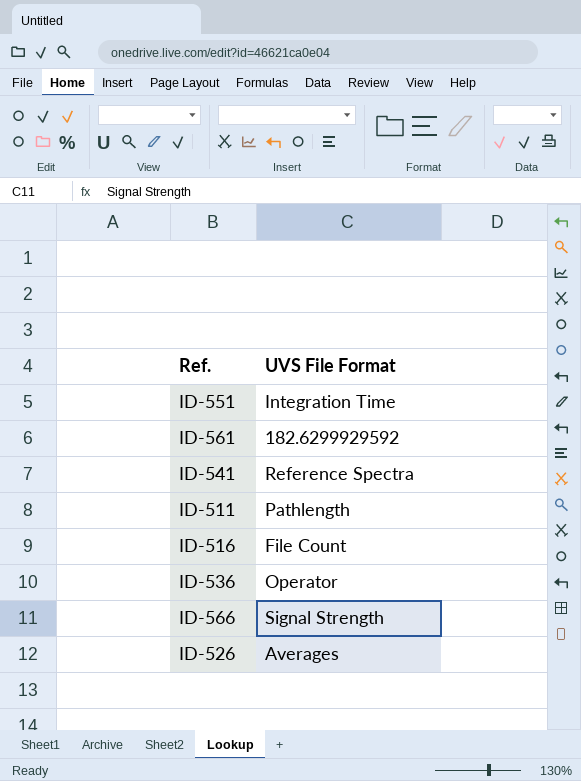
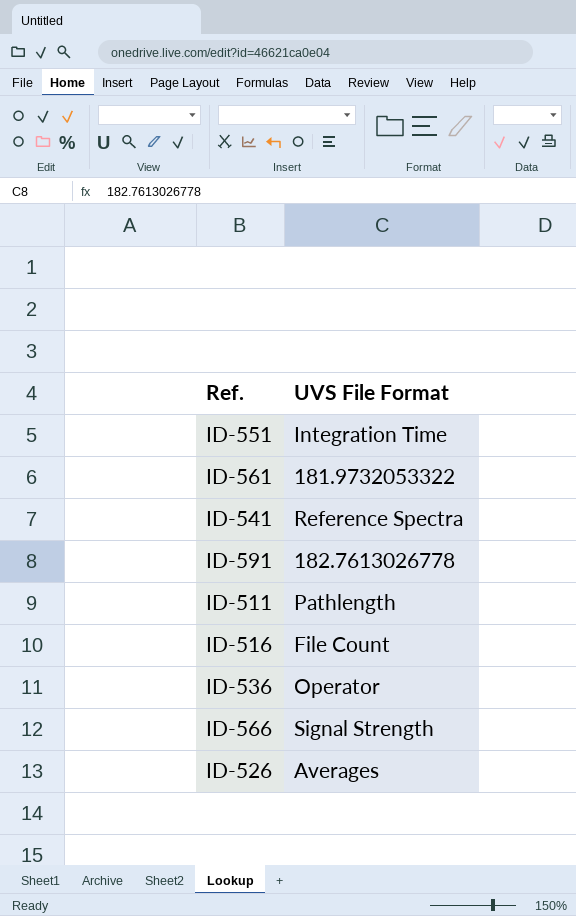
ID-561 | UVS File Format: 182.6299929592 -> 181.9732053322
row ID-591: none -> 182.7613026778

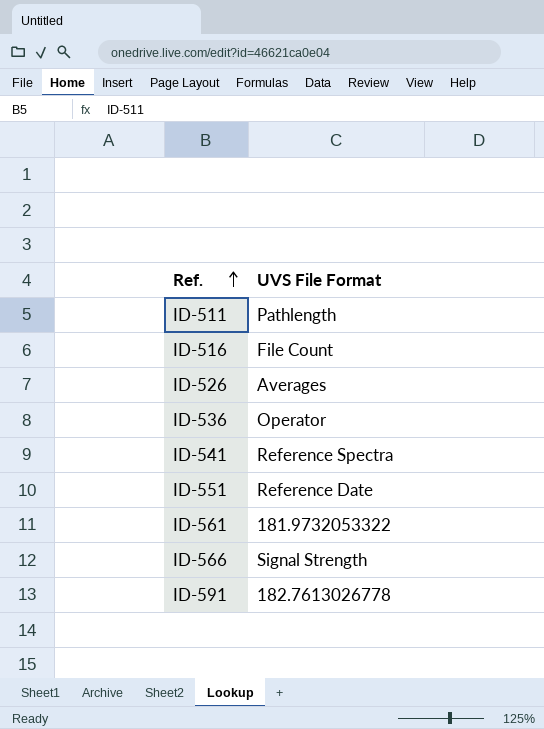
row order: none -> Ref. ascending
ID-551 | UVS File Format: Integration Time -> Reference Date

